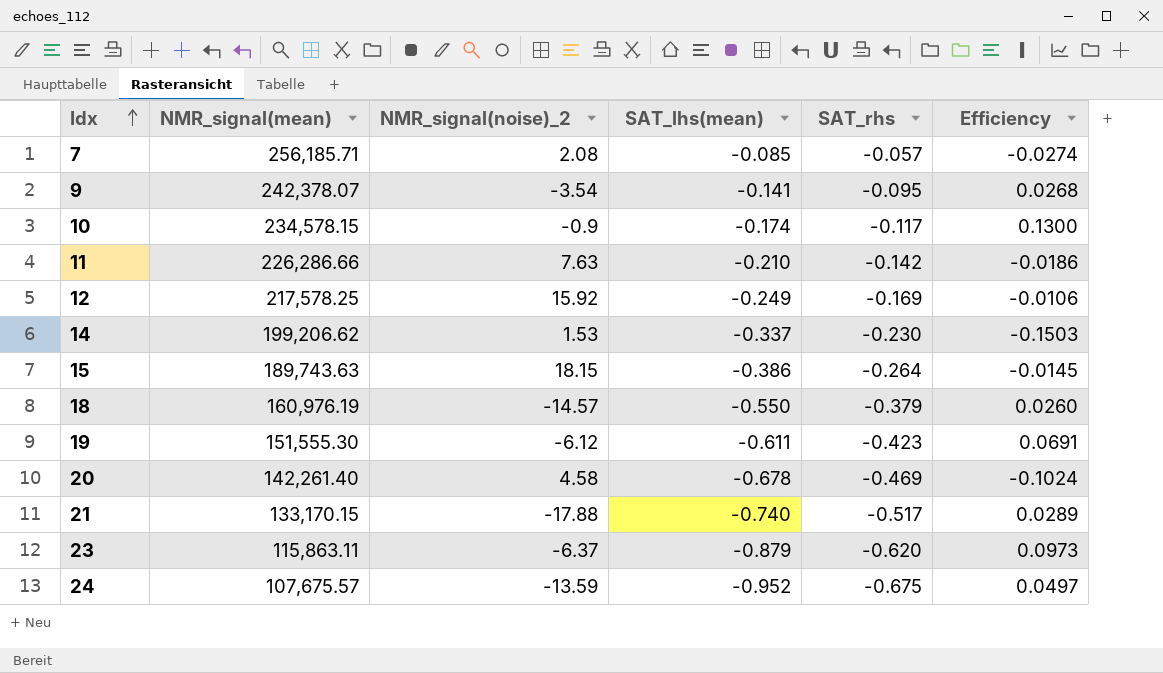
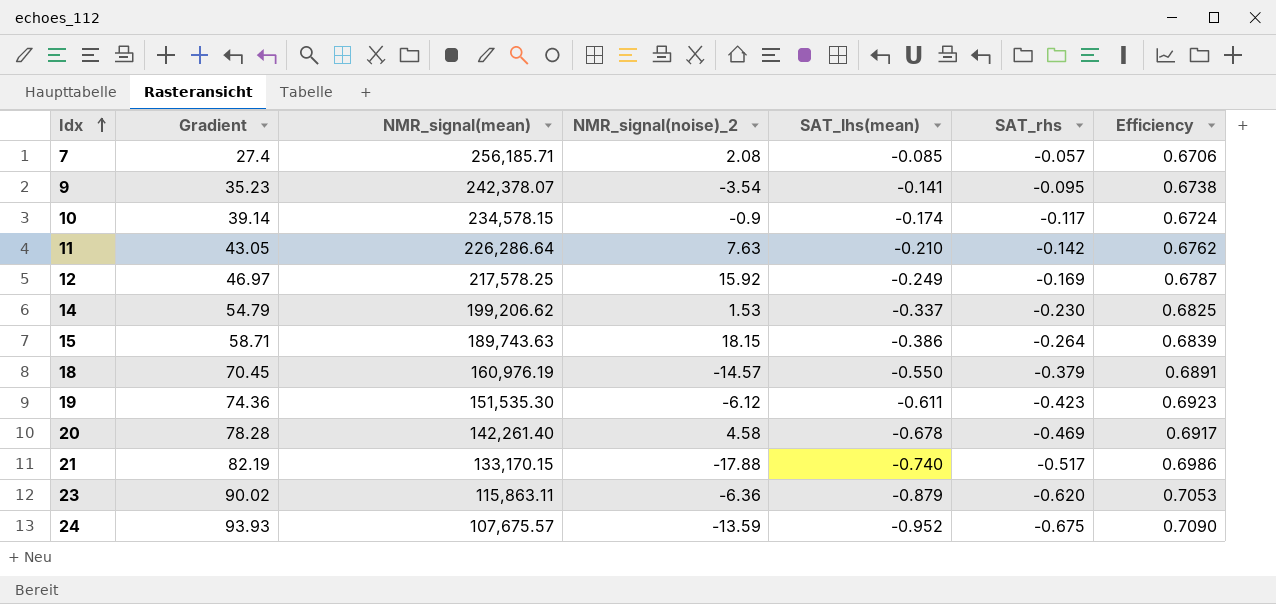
column Gradient | position: none -> 2
column Efficiency | formula: [SAT_rhs] / [NMR_signal(noise)_2] -> [SAT_rhs] / [SAT_lhs(mean)]
11 | NMR_signal(mean): 226,286.66 -> 226,286.64
19 | NMR_signal(mean): 151,555.30 -> 151,535.30
23 | NMR_signal(noise)_2: -6.37 -> -6.36

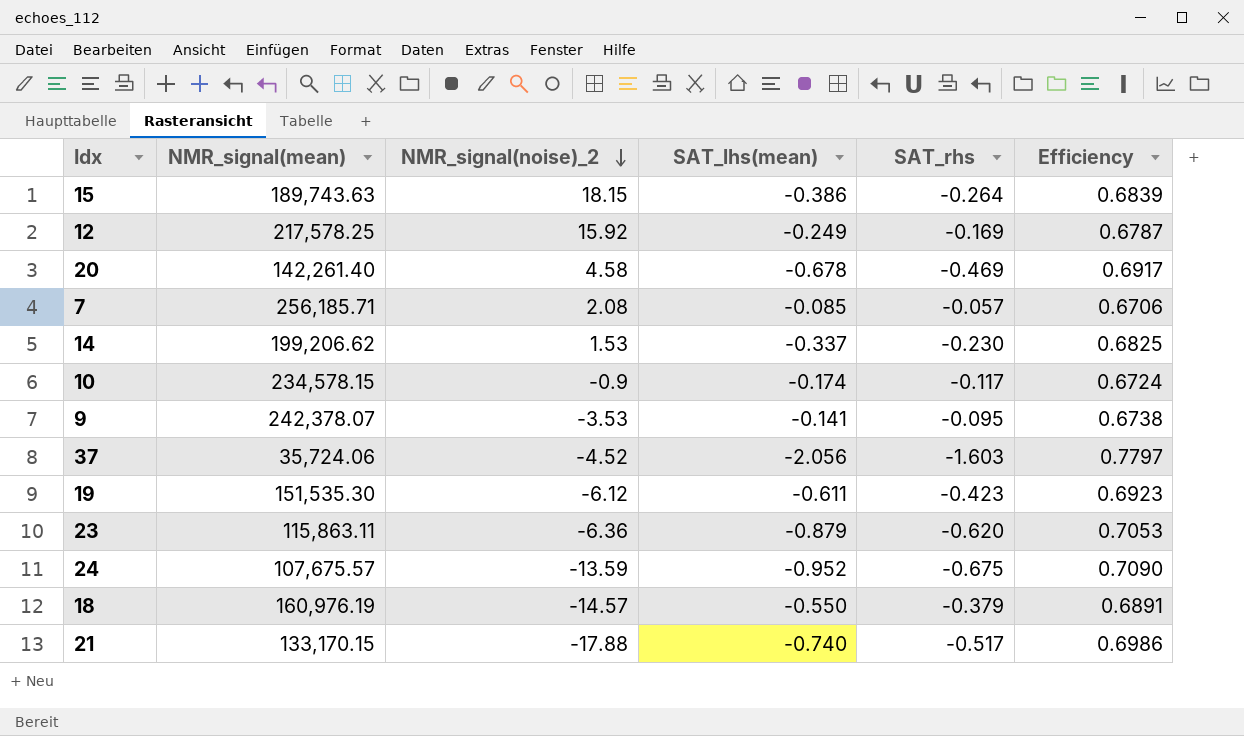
row order: Idx ascending -> NMR_signal(noise)_2 descending
column Gradient | position: 2 -> none
row 11: 43.05 | 226,286.64 | 7.63 | -0.210 | -0.142 | 0.6762 -> none
9 | NMR_signal(noise)_2: -3.54 -> -3.53
row 37: none -> 35,724.06 | -4.52 | -2.056 | -1.603 | 0.7797

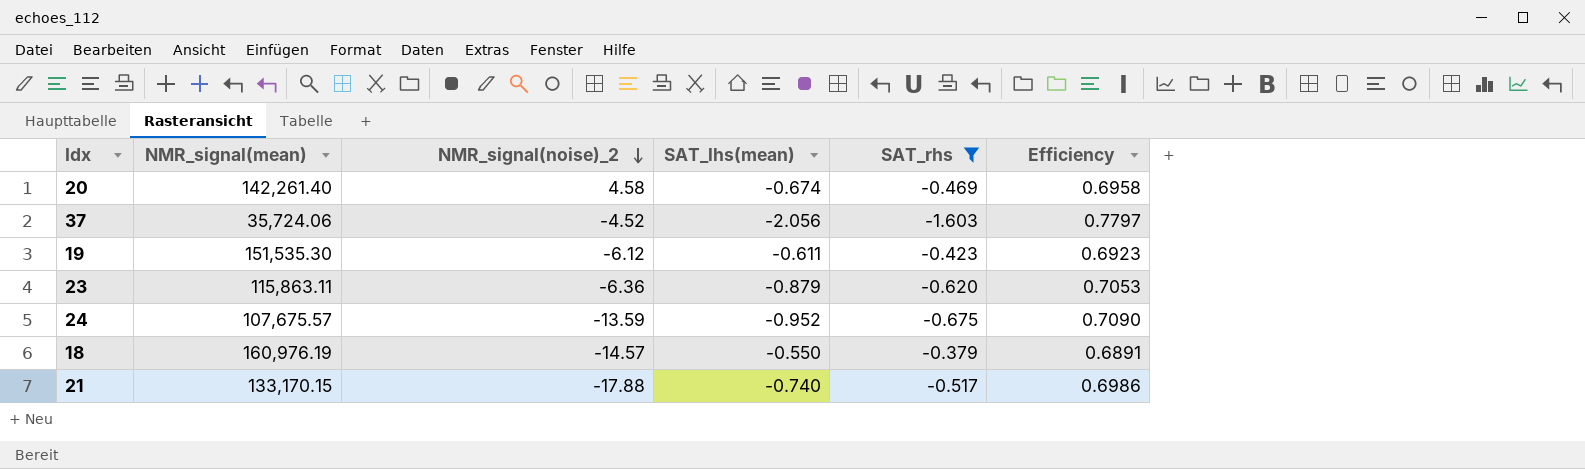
filter: none -> SAT_rhs <= -0.379
20 | SAT_lhs(mean): -0.678 -> -0.674
20 | Efficiency: 0.6917 -> 0.6958

